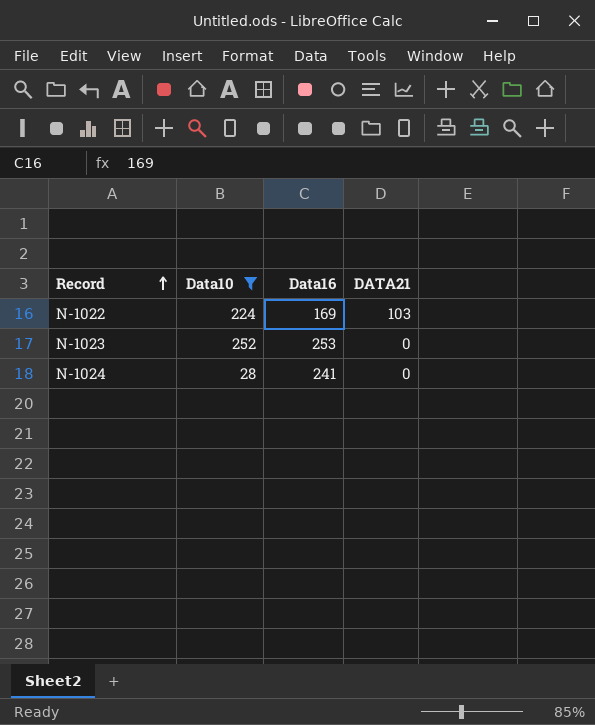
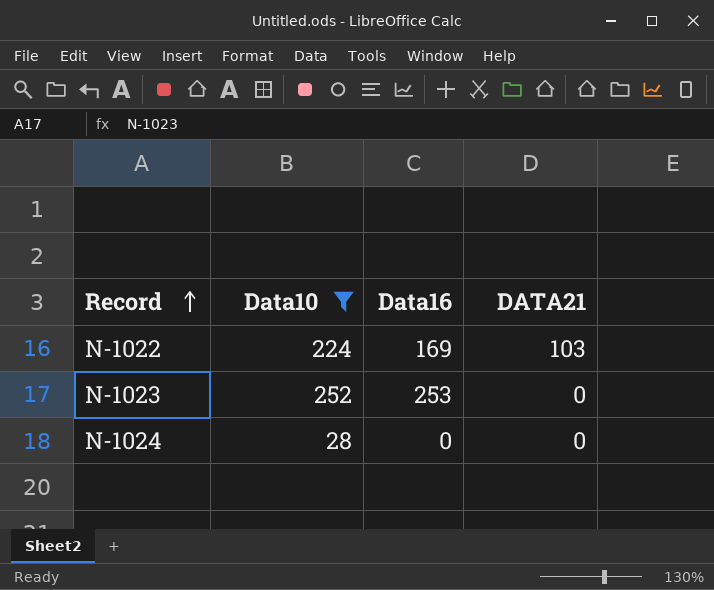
N-1024 | Data16: 241 -> 0

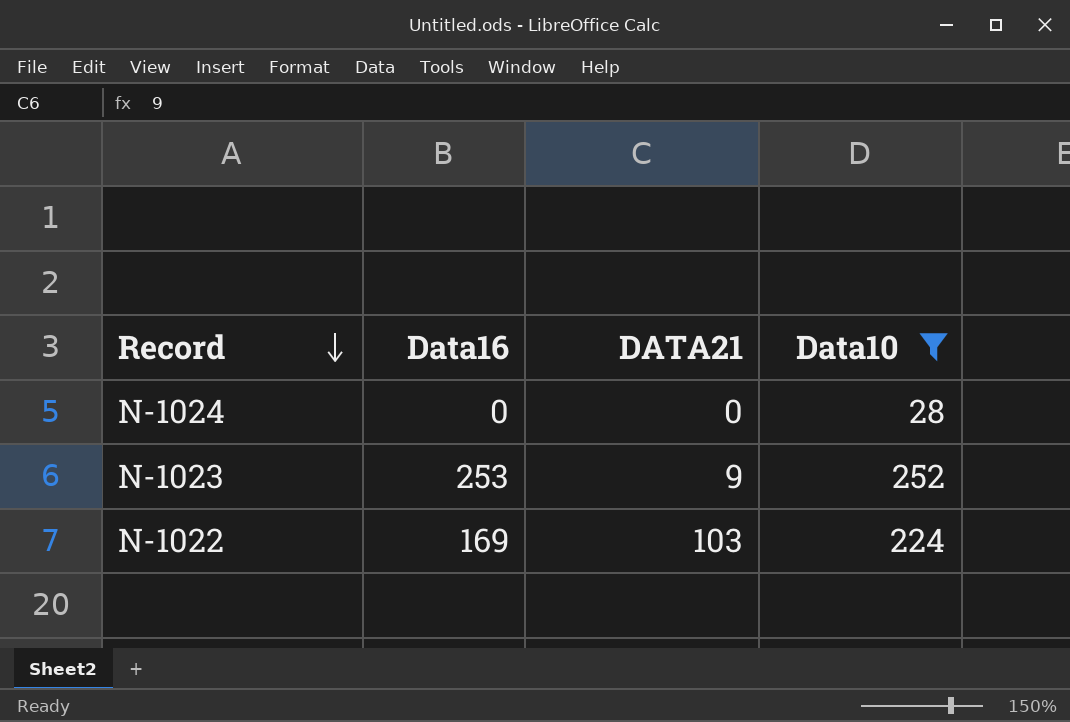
row order: Record ascending -> Record descending
column Data10 | position: 2 -> 4
N-1023 | DATA21: 0 -> 9

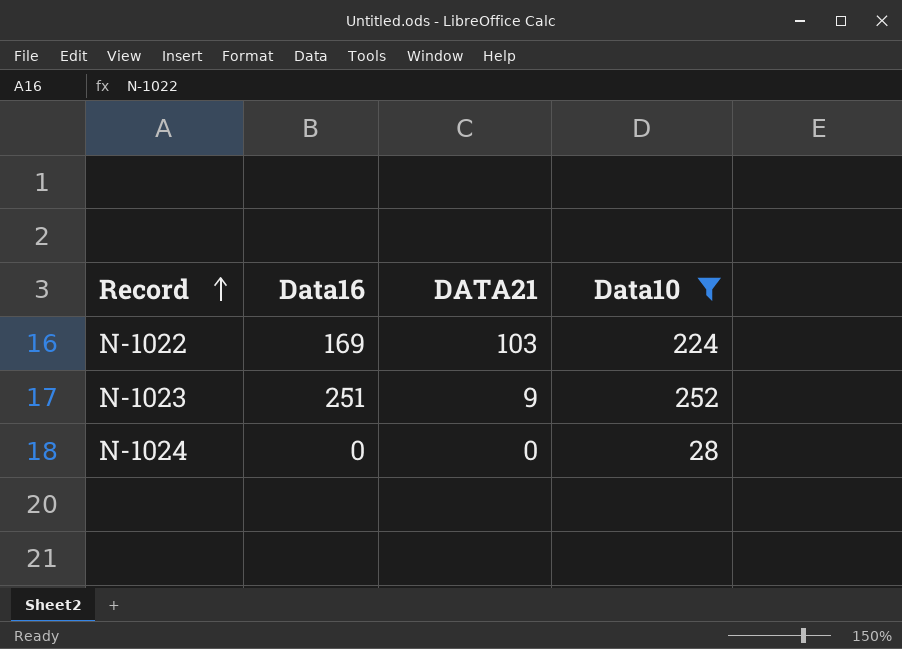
row order: Record descending -> Record ascending
N-1023 | Data16: 253 -> 251

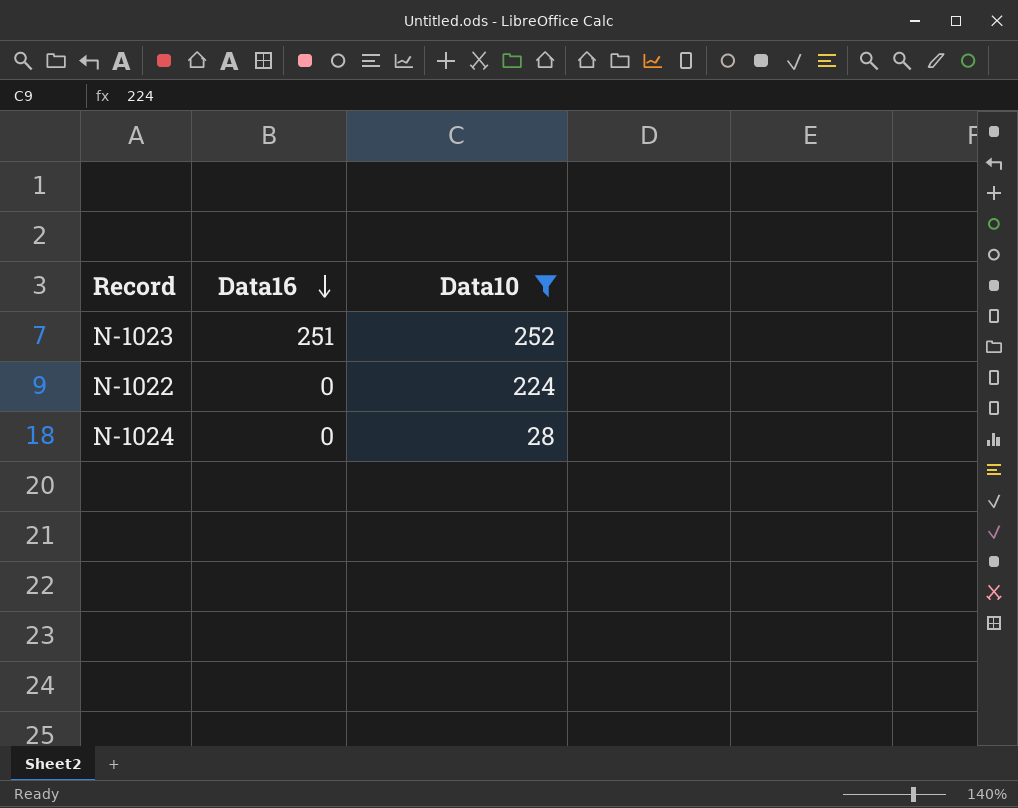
row order: Record ascending -> Data16 descending
column DATA21 | position: 3 -> none
N-1022 | Data16: 169 -> 0

